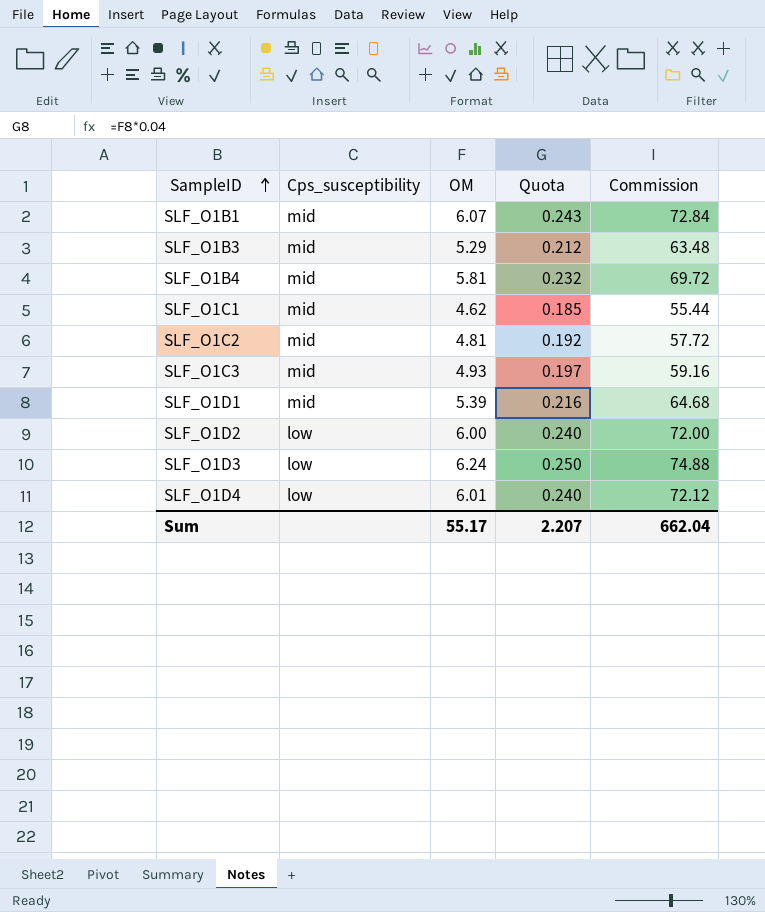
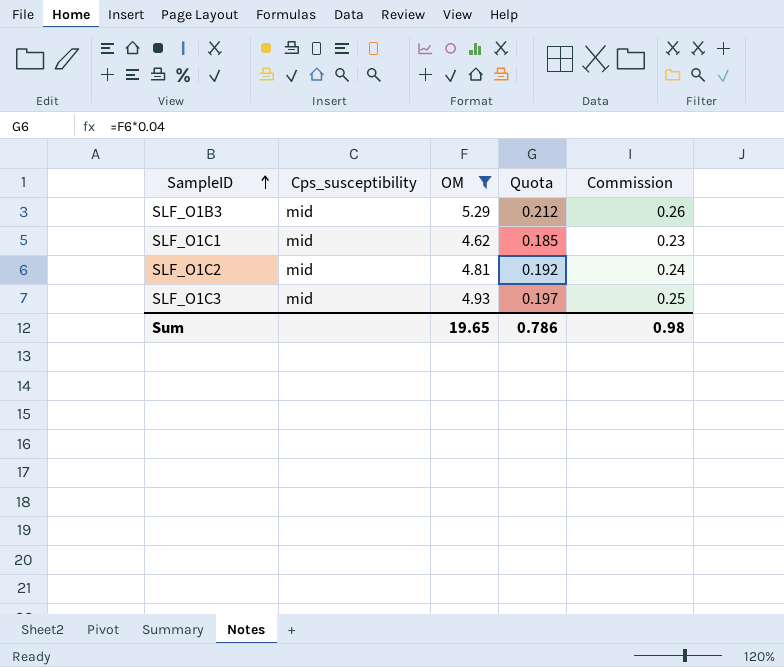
filter: none -> OM <= 5.29
column Commission | formula: [OM] * 12 -> [OM] * 0.05
Sum | OM: 55.17 -> 19.65
Sum | Quota: 2.207 -> 0.786
Sum | Commission: 662.04 -> 0.98

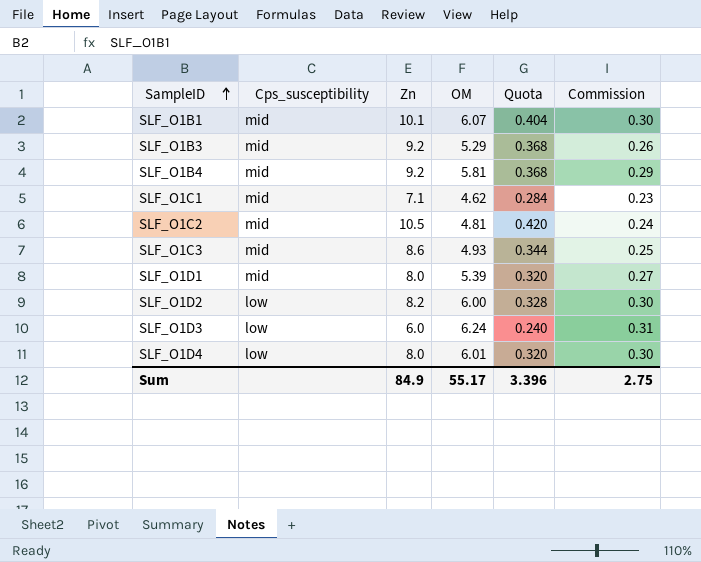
filter: OM <= 5.29 -> none
column Zn | position: none -> 3
column Quota | formula: [OM] * 0.04 -> [Zn] * 0.04
Sum | OM: 19.65 -> 55.17
Sum | Quota: 0.786 -> 3.396
Sum | Commission: 0.98 -> 2.75

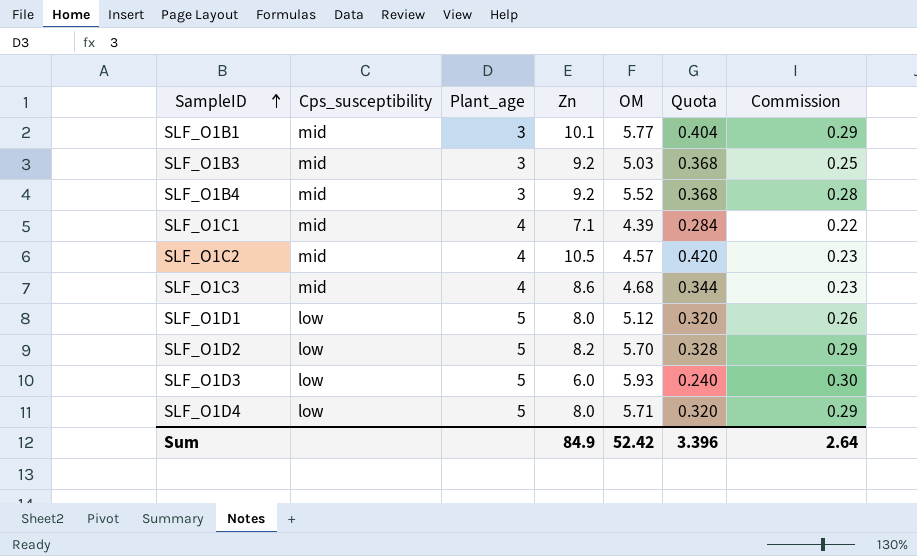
column Plant_age | position: none -> 3
SLF_O1B1 | OM: 6.07 -> 5.77
SLF_O1B1 | Commission: 0.30 -> 0.29
SLF_O1B3 | OM: 5.29 -> 5.03
SLF_O1B3 | Commission: 0.26 -> 0.25
SLF_O1B4 | OM: 5.81 -> 5.52
SLF_O1B4 | Commission: 0.29 -> 0.28
SLF_O1C1 | OM: 4.62 -> 4.39
SLF_O1C1 | Commission: 0.23 -> 0.22
SLF_O1C2 | OM: 4.81 -> 4.57
SLF_O1C2 | Commission: 0.24 -> 0.23
SLF_O1C3 | OM: 4.93 -> 4.68
SLF_O1C3 | Commission: 0.25 -> 0.23
SLF_O1D1 | Cps_susceptibility: mid -> low
SLF_O1D1 | OM: 5.39 -> 5.12
SLF_O1D1 | Commission: 0.27 -> 0.26
SLF_O1D2 | OM: 6.00 -> 5.70
SLF_O1D2 | Commission: 0.30 -> 0.29
SLF_O1D3 | OM: 6.24 -> 5.93
SLF_O1D3 | Commission: 0.31 -> 0.30
SLF_O1D4 | OM: 6.01 -> 5.71
SLF_O1D4 | Commission: 0.30 -> 0.29
Sum | OM: 55.17 -> 52.42
Sum | Commission: 2.75 -> 2.64

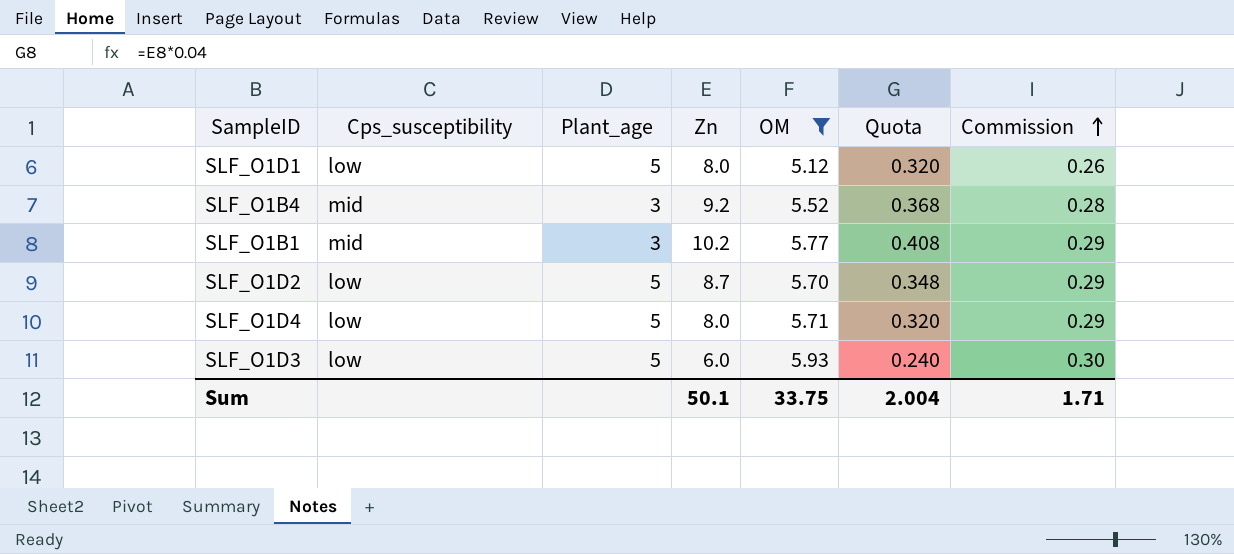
filter: none -> OM >= 5.12
row order: SampleID ascending -> Commission ascending
SLF_O1B1 | Zn: 10.1 -> 10.2
SLF_O1B1 | Quota: 0.404 -> 0.408
SLF_O1D2 | Zn: 8.2 -> 8.7
SLF_O1D2 | Quota: 0.328 -> 0.348
Sum | Zn: 84.9 -> 50.1
Sum | OM: 52.42 -> 33.75
Sum | Quota: 3.396 -> 2.004
Sum | Commission: 2.64 -> 1.71

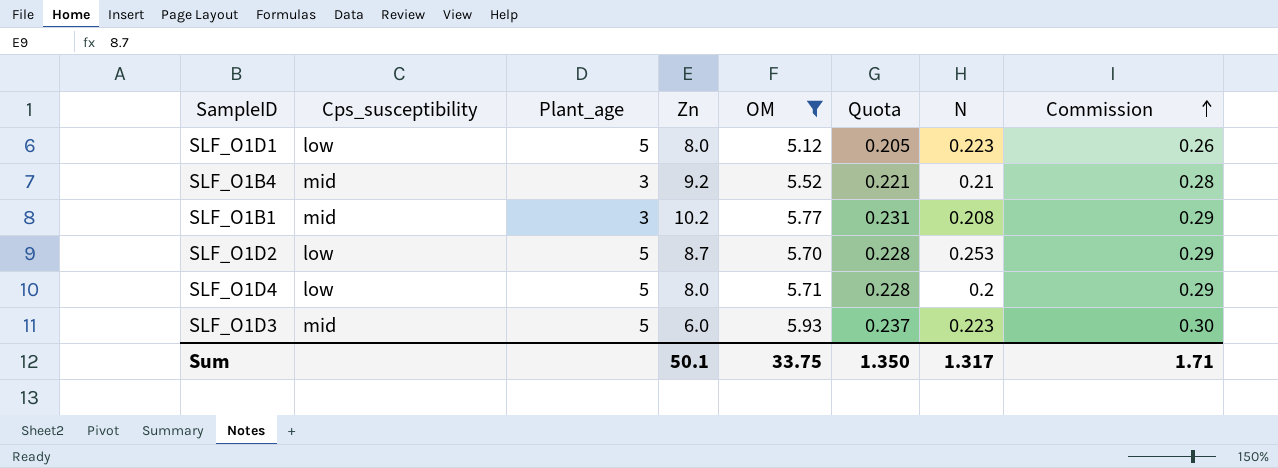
column Quota | formula: [Zn] * 0.04 -> [OM] * 0.04
column N | position: none -> 7
SLF_O1D3 | Cps_susceptibility: low -> mid
Sum | Quota: 2.004 -> 1.350

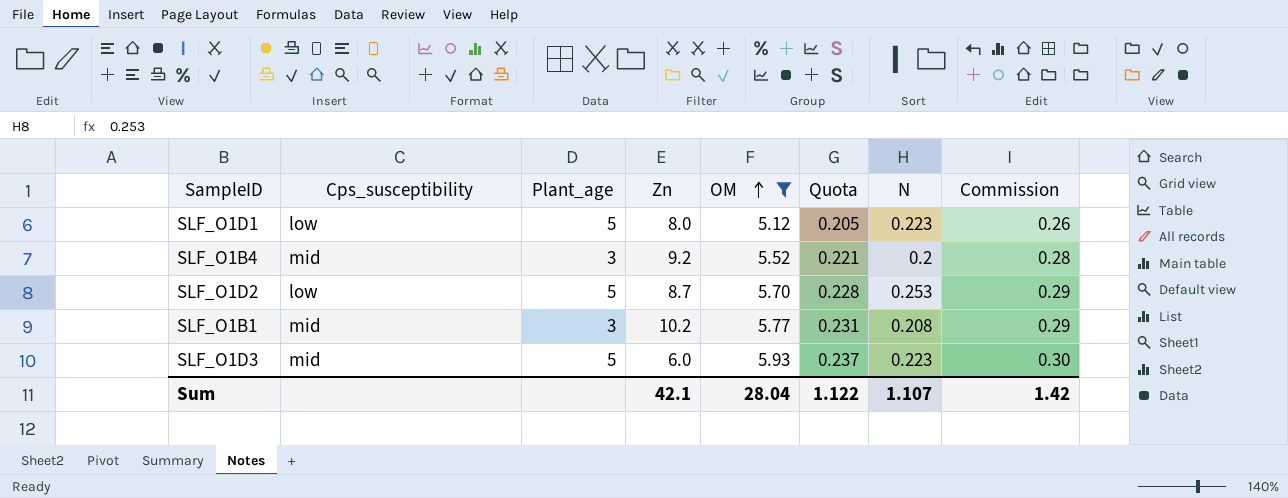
row order: Commission ascending -> OM ascending
row SLF_O1D4: low | 5 | 8.0 | 5.71 | 0.228 | 0.2 | 0.29 -> none
SLF_O1B4 | N: 0.21 -> 0.2
Sum | Zn: 50.1 -> 42.1
Sum | OM: 33.75 -> 28.04
Sum | Quota: 1.350 -> 1.122
Sum | N: 1.317 -> 1.107
Sum | Commission: 1.71 -> 1.42

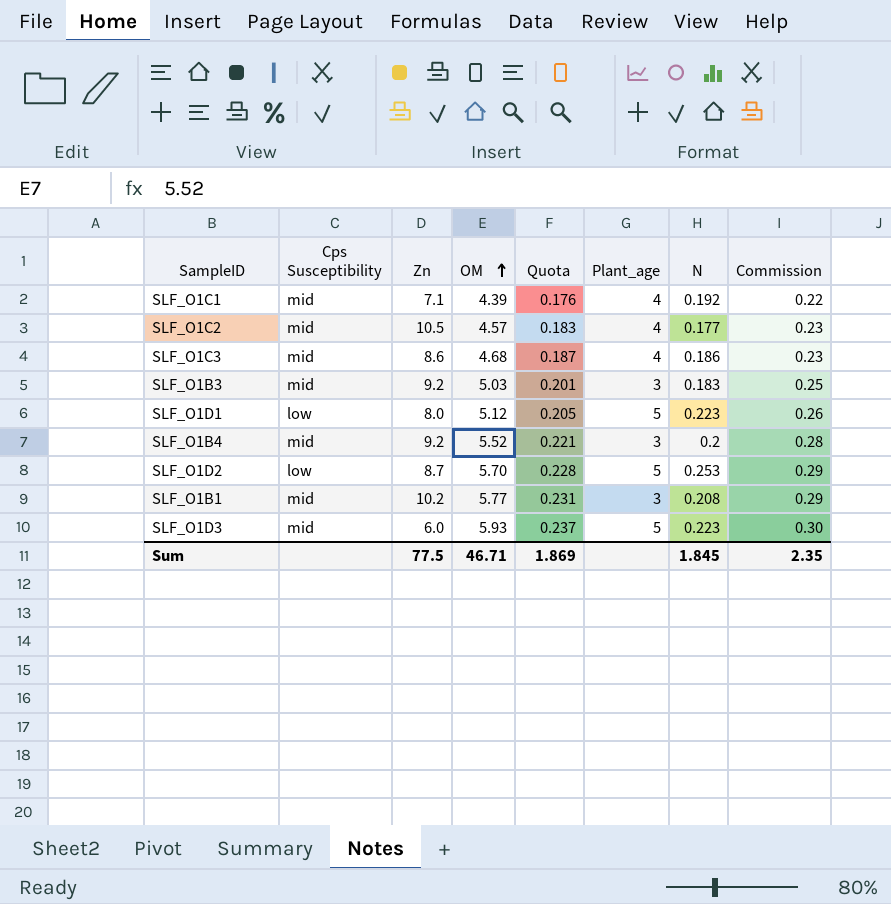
filter: OM >= 5.12 -> none
column name: Cps_susceptibility -> Cps Susceptibility
column Plant_age | position: 3 -> 6
Sum | Zn: 42.1 -> 77.5
Sum | OM: 28.04 -> 46.71
Sum | Quota: 1.122 -> 1.869
Sum | N: 1.107 -> 1.845
Sum | Commission: 1.42 -> 2.35

